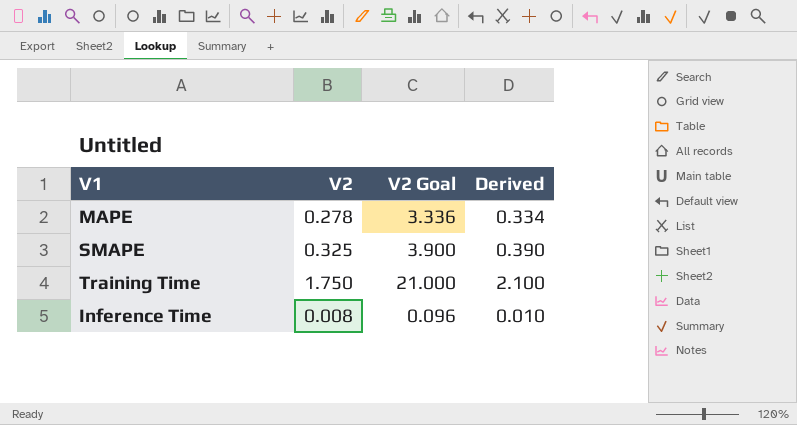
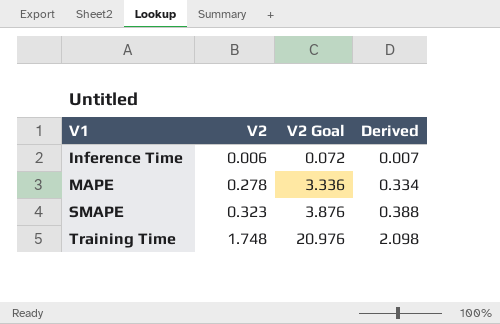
row order: none -> V1 ascending
Inference Time | V2: 0.008 -> 0.006
Inference Time | V2 Goal: 0.096 -> 0.072
Inference Time | Derived: 0.010 -> 0.007
SMAPE | V2: 0.325 -> 0.323
SMAPE | V2 Goal: 3.900 -> 3.876
SMAPE | Derived: 0.390 -> 0.388
Training Time | V2: 1.750 -> 1.748
Training Time | V2 Goal: 21.000 -> 20.976
Training Time | Derived: 2.100 -> 2.098

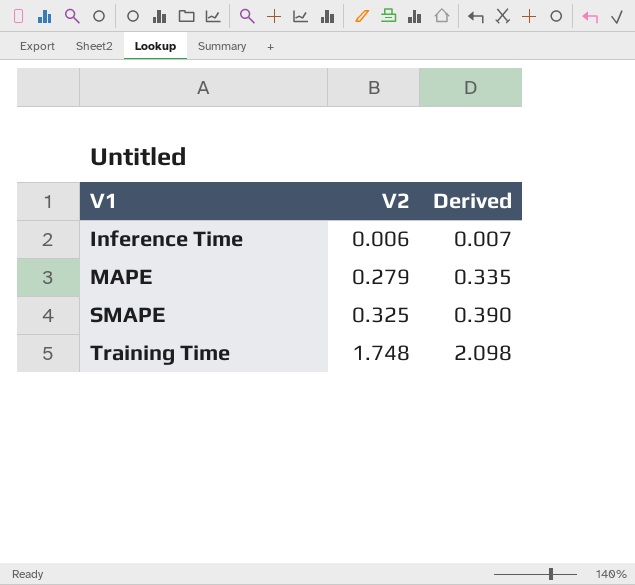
column V2 Goal | formula: [V2] * 12 -> none
MAPE | V2: 0.278 -> 0.279
MAPE | Derived: 0.334 -> 0.335
SMAPE | V2: 0.323 -> 0.325
SMAPE | Derived: 0.388 -> 0.390

